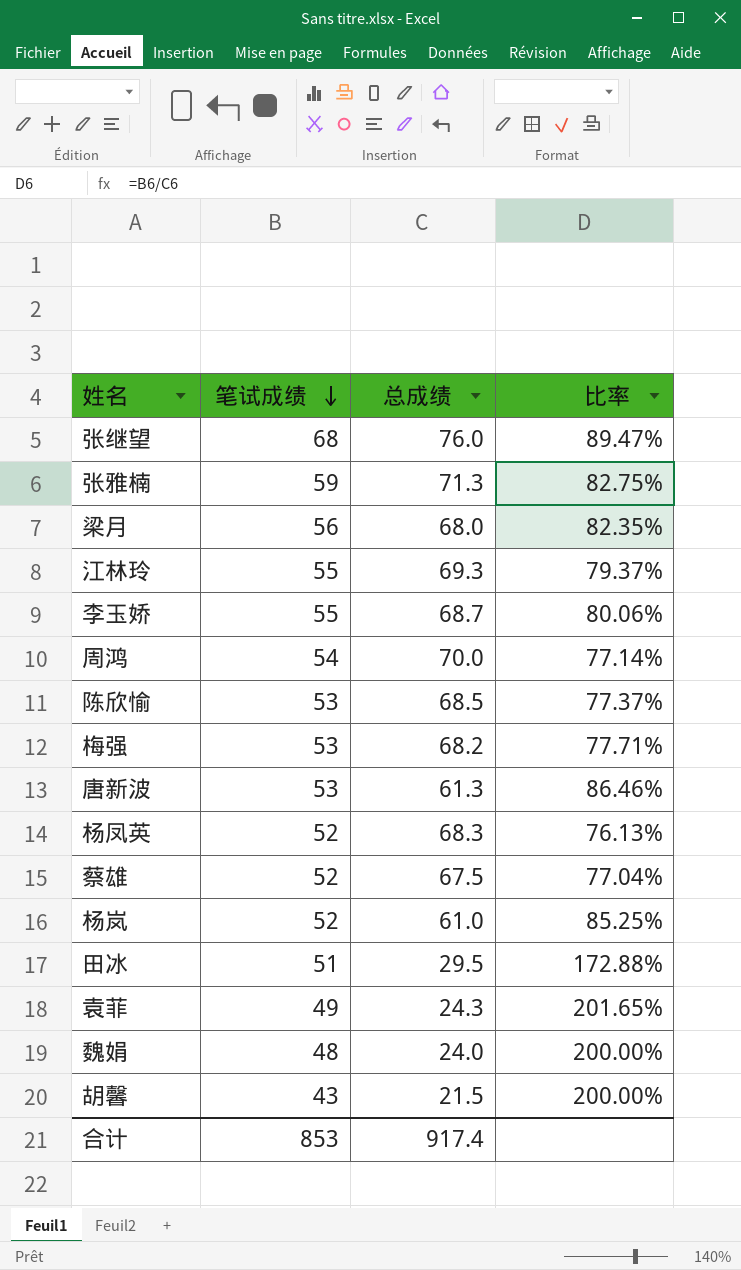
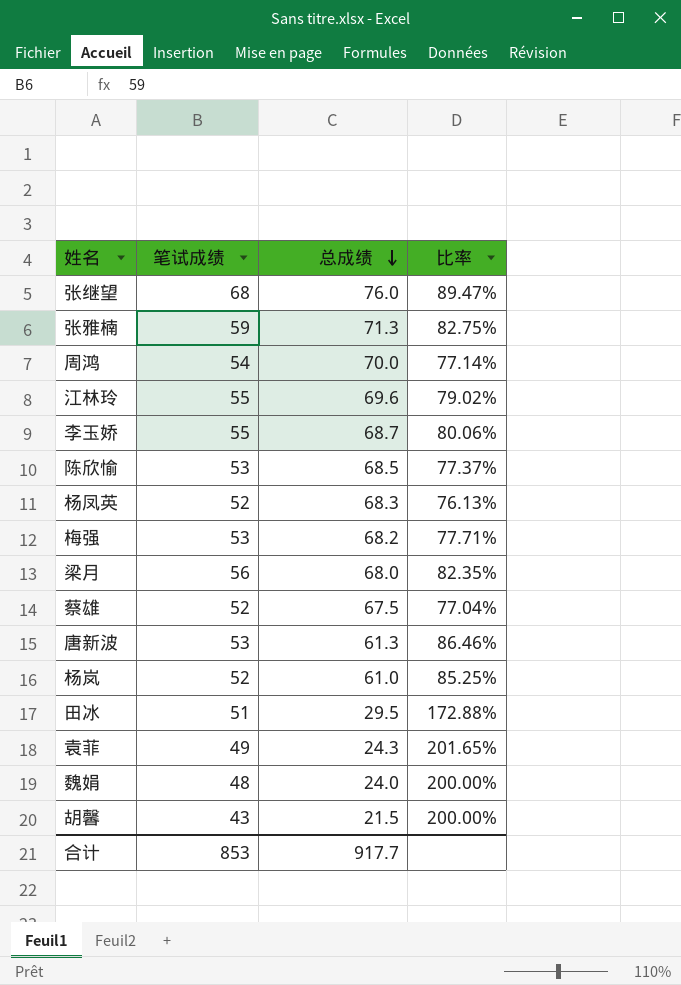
row order: 笔试成绩 descending -> 总成绩 descending
江林玲 | 总成绩: 69.3 -> 69.6
江林玲 | 比率: 79.37% -> 79.02%
合计 | 总成绩: 917.4 -> 917.7

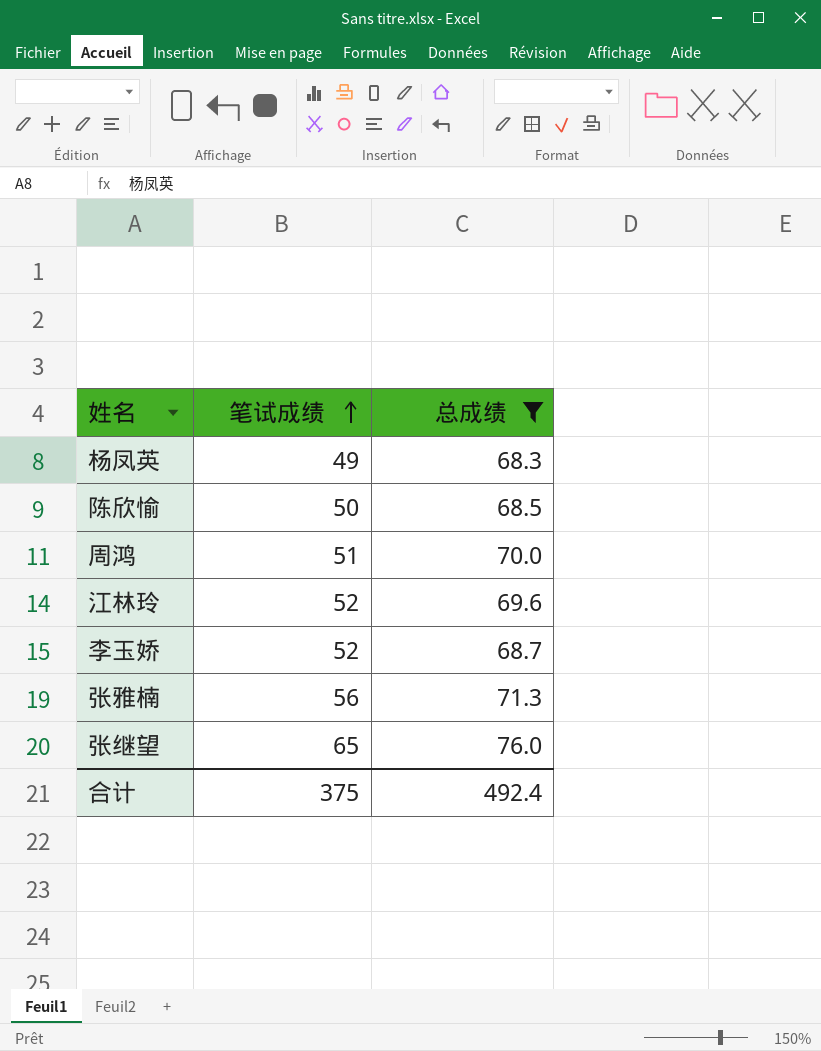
filter: none -> 总成绩 >= 68.3
row order: 总成绩 descending -> 笔试成绩 ascending
column 比率 | formula: [笔试成绩] / [总成绩] -> none
杨凤英 | 笔试成绩: 52 -> 49
陈欣愉 | 笔试成绩: 53 -> 50
周鸿 | 笔试成绩: 54 -> 51
江林玲 | 笔试成绩: 55 -> 52
李玉娇 | 笔试成绩: 55 -> 52
张雅楠 | 笔试成绩: 59 -> 56
张继望 | 笔试成绩: 68 -> 65
合计 | 笔试成绩: 853 -> 375
合计 | 总成绩: 917.7 -> 492.4

